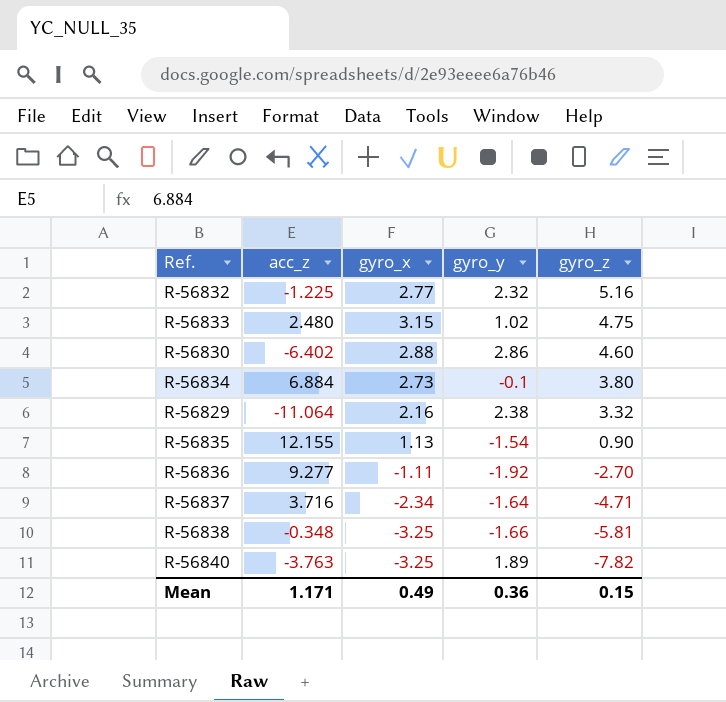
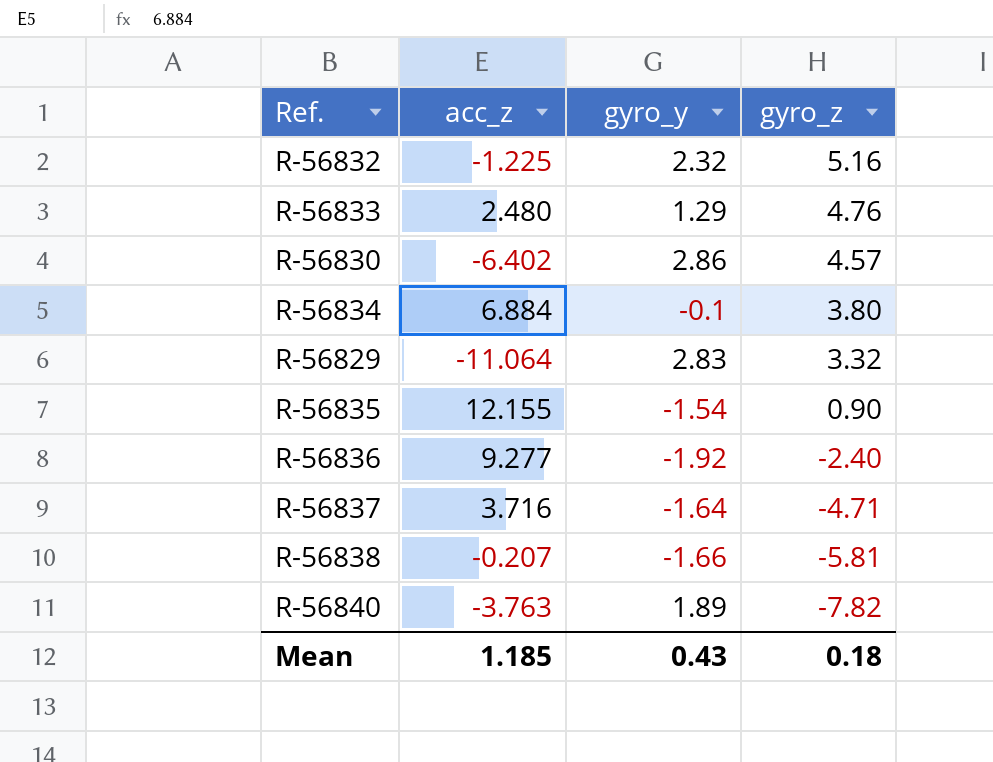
column gyro_x | position: 3 -> none
R-56833 | gyro_y: 1.02 -> 1.29
R-56833 | gyro_z: 4.75 -> 4.76
R-56830 | gyro_z: 4.60 -> 4.57
R-56829 | gyro_y: 2.38 -> 2.83
R-56836 | gyro_z: -2.70 -> -2.40
R-56838 | acc_z: -0.348 -> -0.207
Mean | acc_z: 1.171 -> 1.185
Mean | gyro_y: 0.36 -> 0.43
Mean | gyro_z: 0.15 -> 0.18

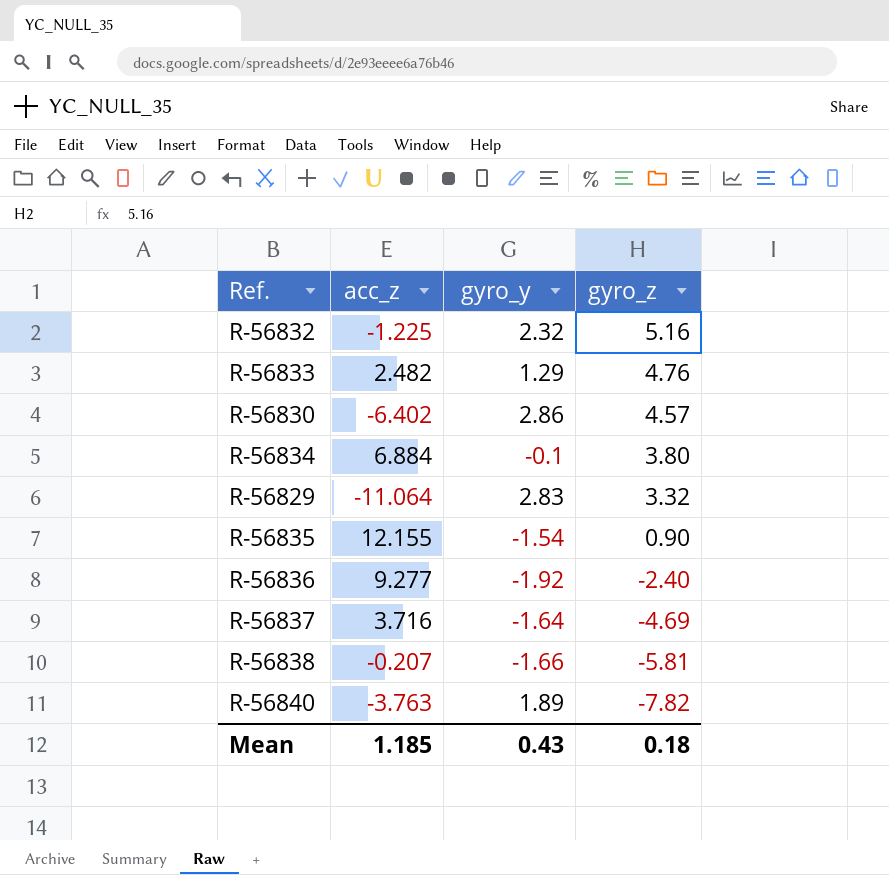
R-56833 | acc_z: 2.480 -> 2.482
R-56837 | gyro_z: -4.71 -> -4.69

